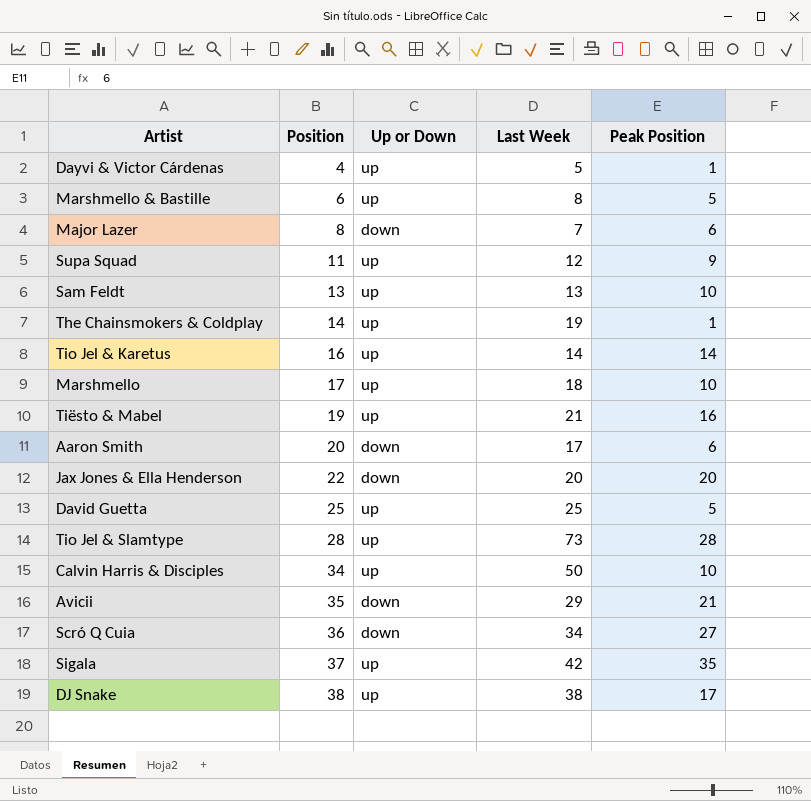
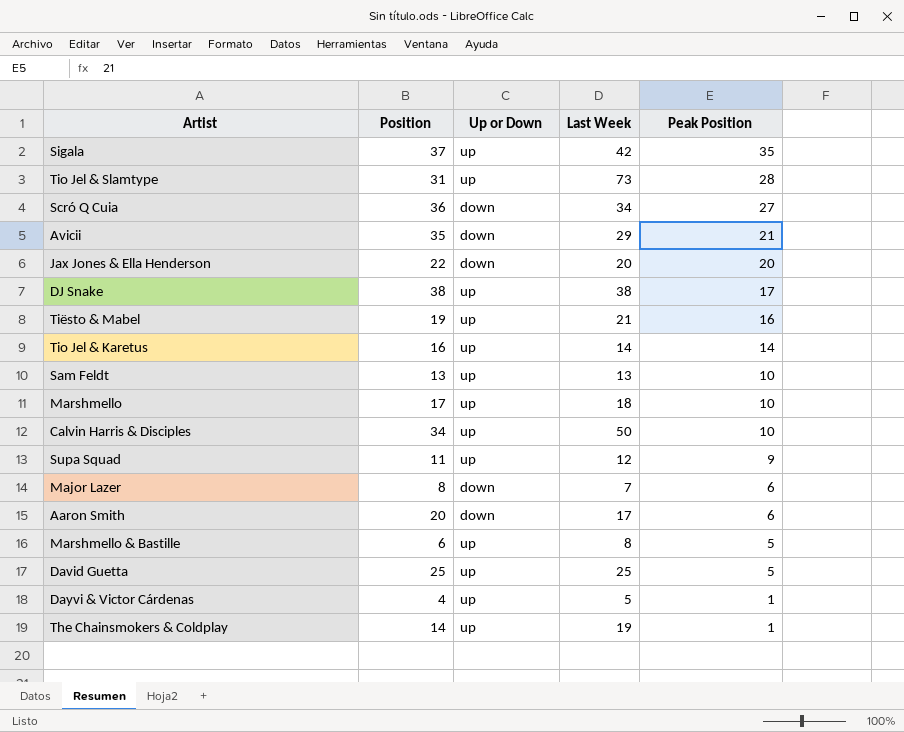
row order: Position ascending -> Peak Position descending
Tio Jel & Slamtype | Position: 28 -> 31

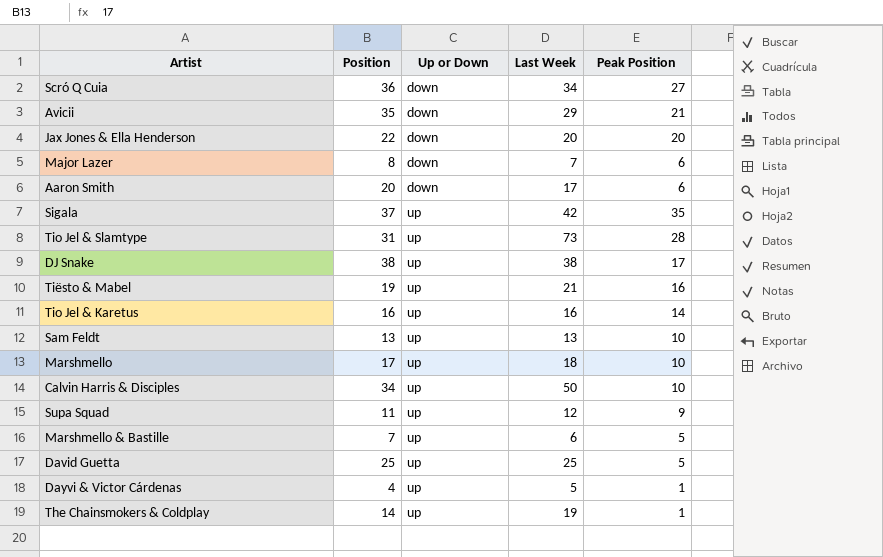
row order: Peak Position descending -> Up or Down ascending
Tio Jel & Karetus | Last Week: 14 -> 16
Marshmello & Bastille | Position: 6 -> 7
Marshmello & Bastille | Last Week: 8 -> 6

